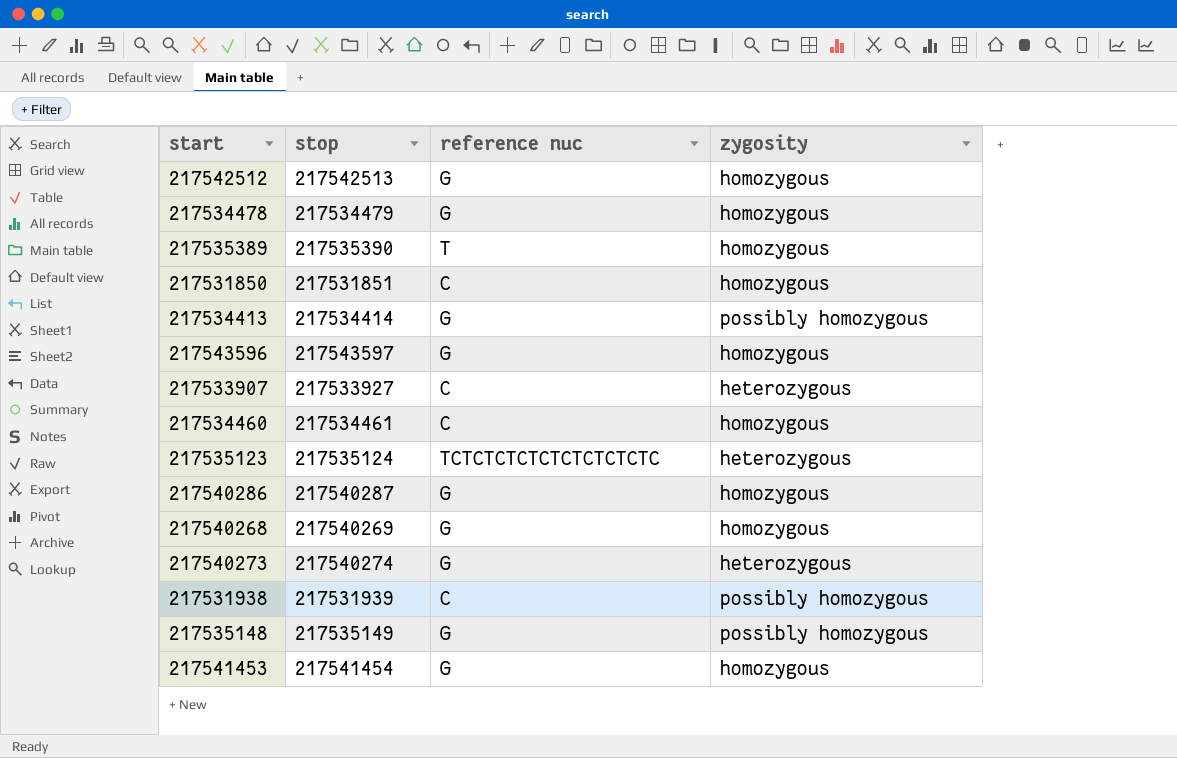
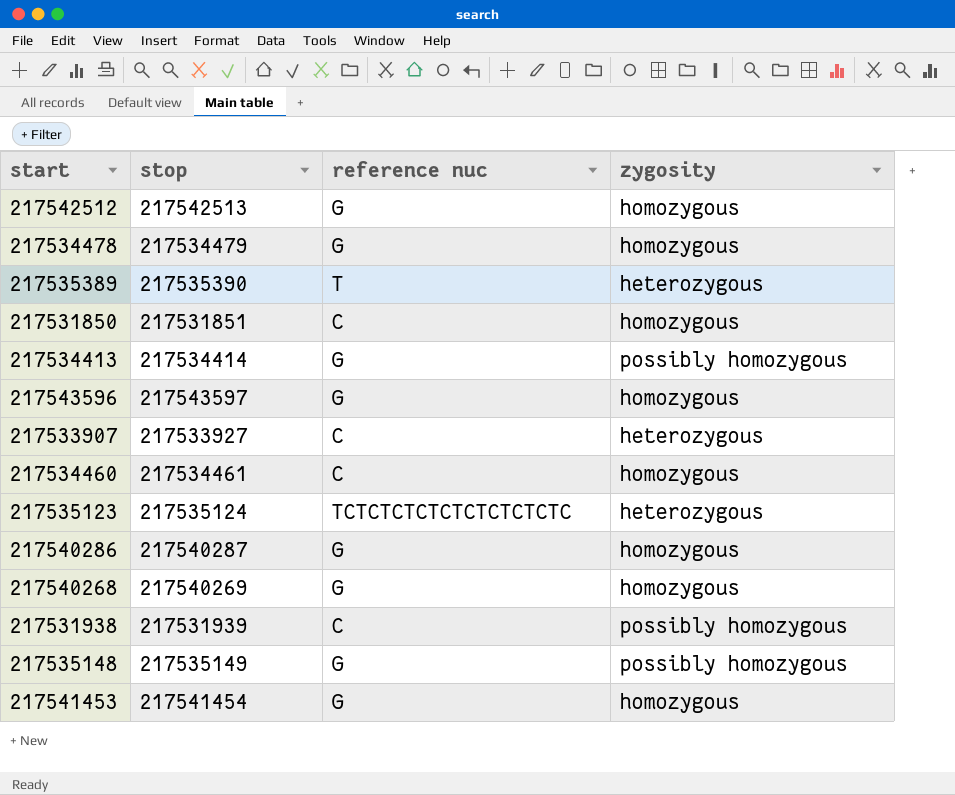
row 217540273: 217540274 | G | heterozygous -> none
217535389 | zygosity: homozygous -> heterozygous

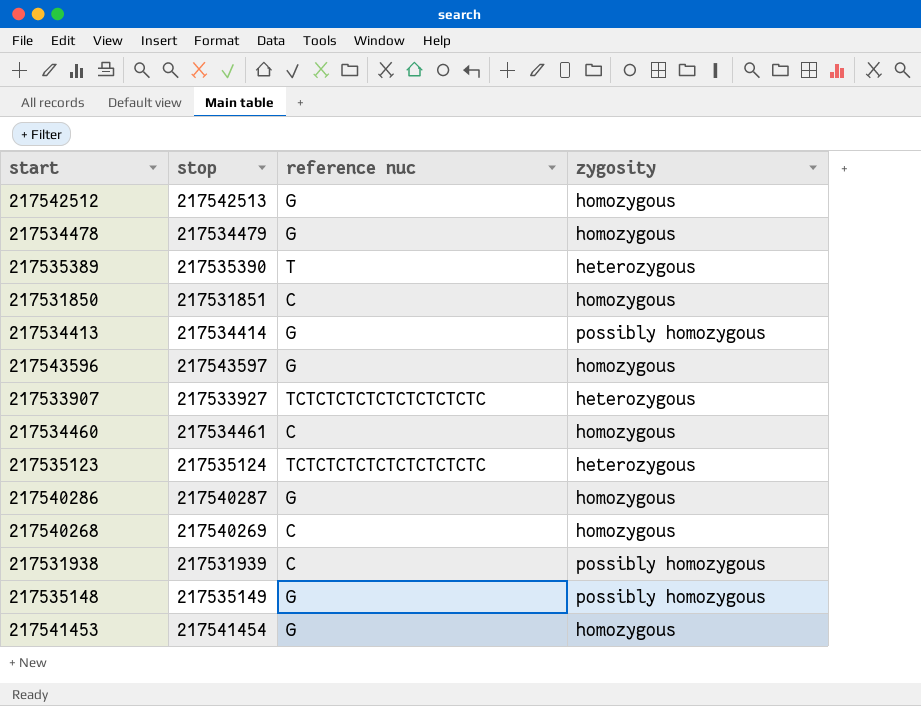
217533907 | reference nuc: C -> TCTCTCTCTCTCTCTCTCTC
217540268 | reference nuc: G -> C

